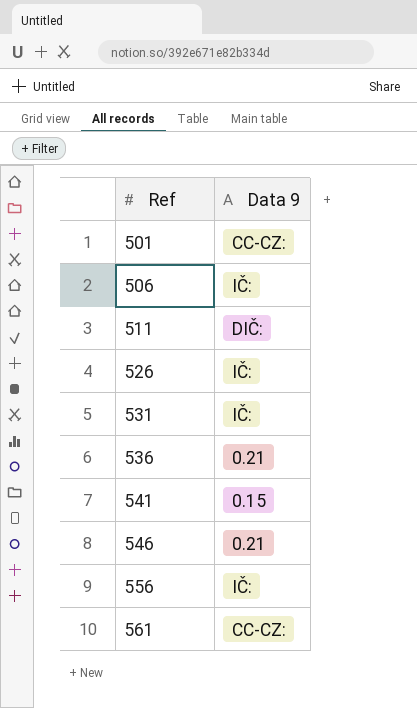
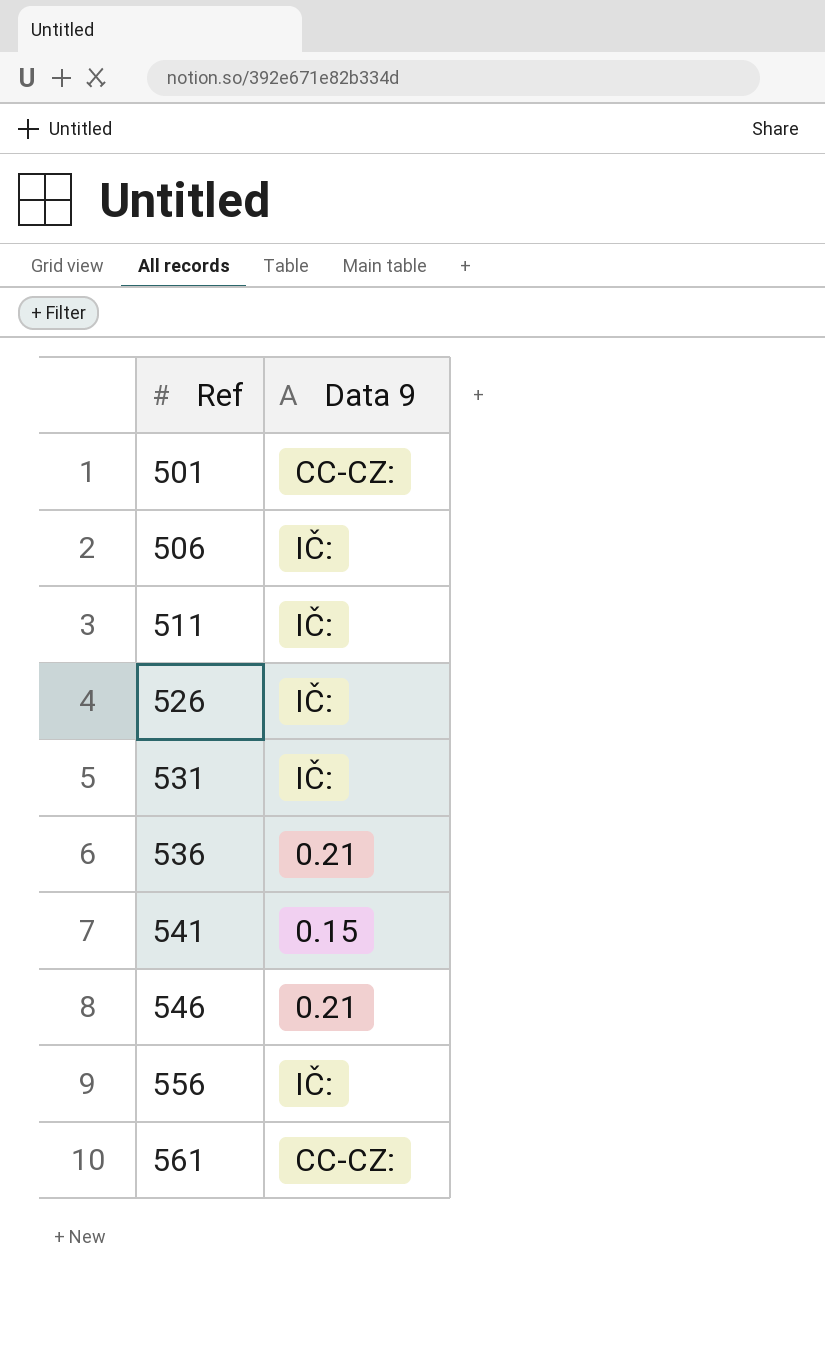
511 | Data 9: DIČ: -> IČ:

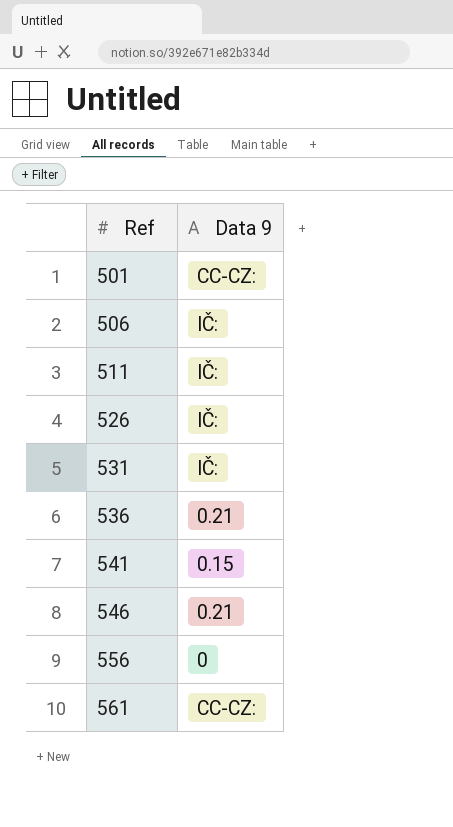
556 | Data 9: IČ: -> 0

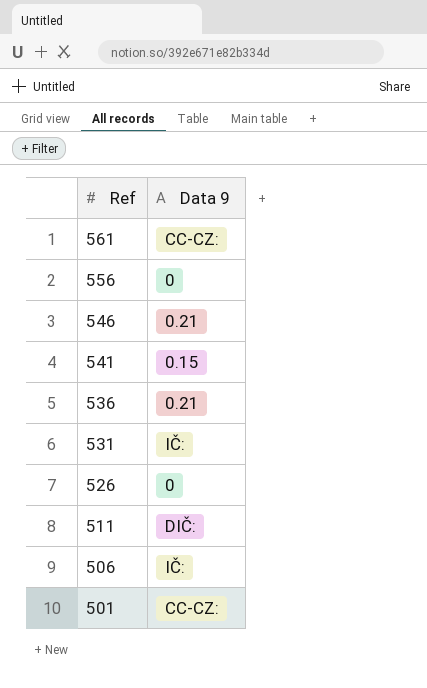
row order: Ref ascending -> Ref descending
526 | Data 9: IČ: -> 0
511 | Data 9: IČ: -> DIČ:

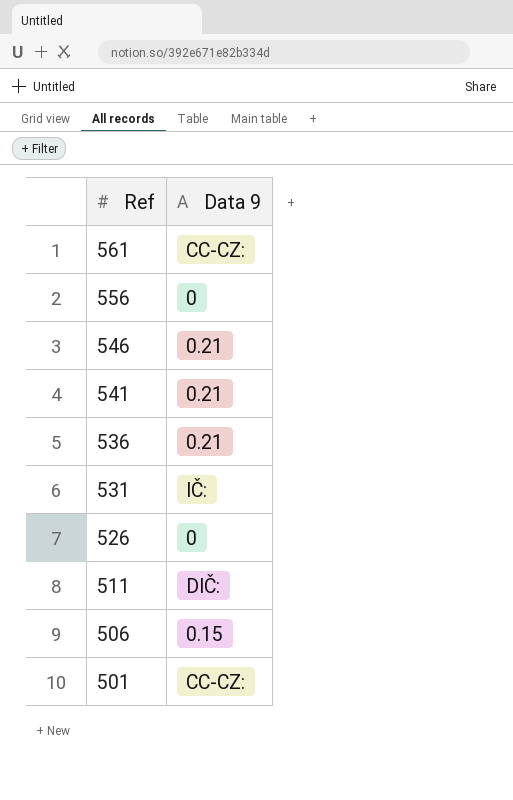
541 | Data 9: 0.15 -> 0.21
506 | Data 9: IČ: -> 0.15

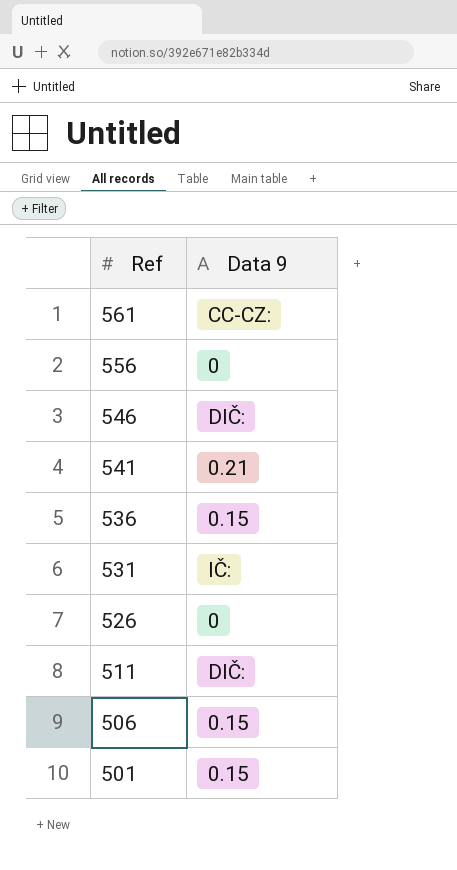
546 | Data 9: 0.21 -> DIČ:
536 | Data 9: 0.21 -> 0.15
501 | Data 9: CC-CZ: -> 0.15

